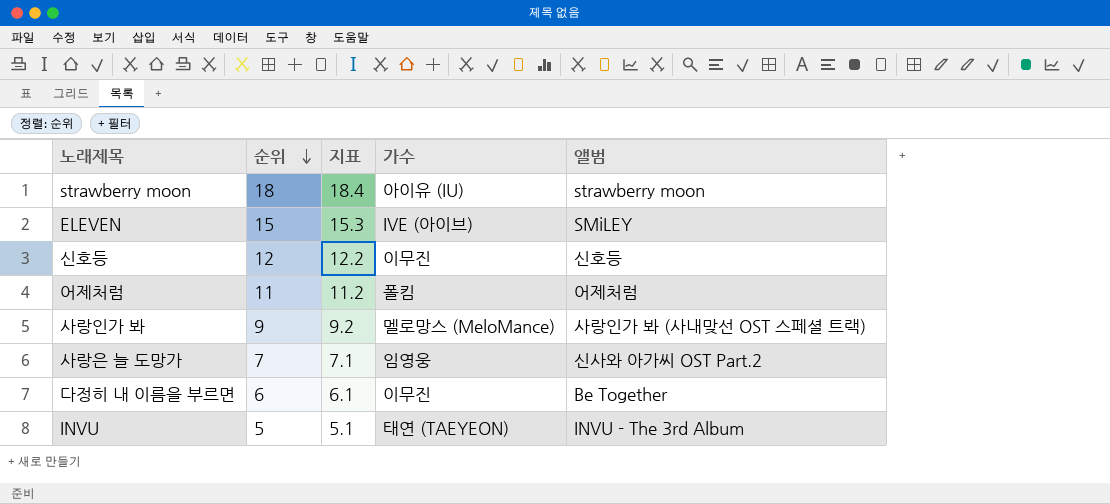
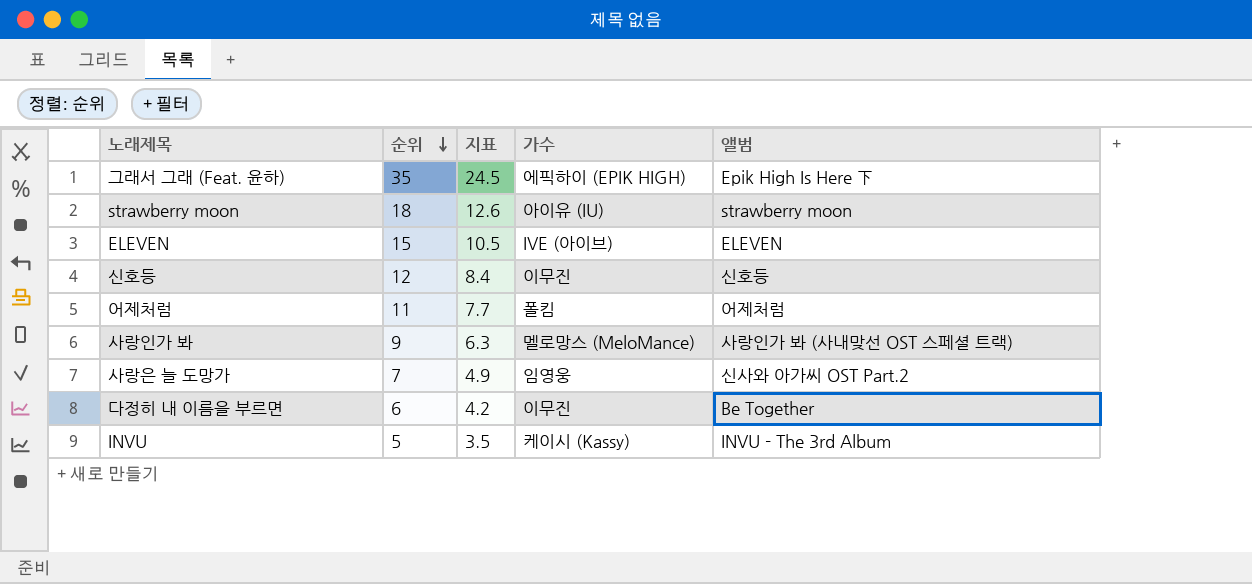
column 지표 | formula: [순위] * 1.02 -> [순위] * 0.7
row 그래서 그래 (Feat. 윤하): none -> 35 | 24.5 | 에픽하이 (EPIK HIGH) | Epik High Is Here 下
ELEVEN | 앨범: SMiLEY -> ELEVEN
INVU | 가수: 태연 (TAEYEON) -> 케이시 (Kassy)

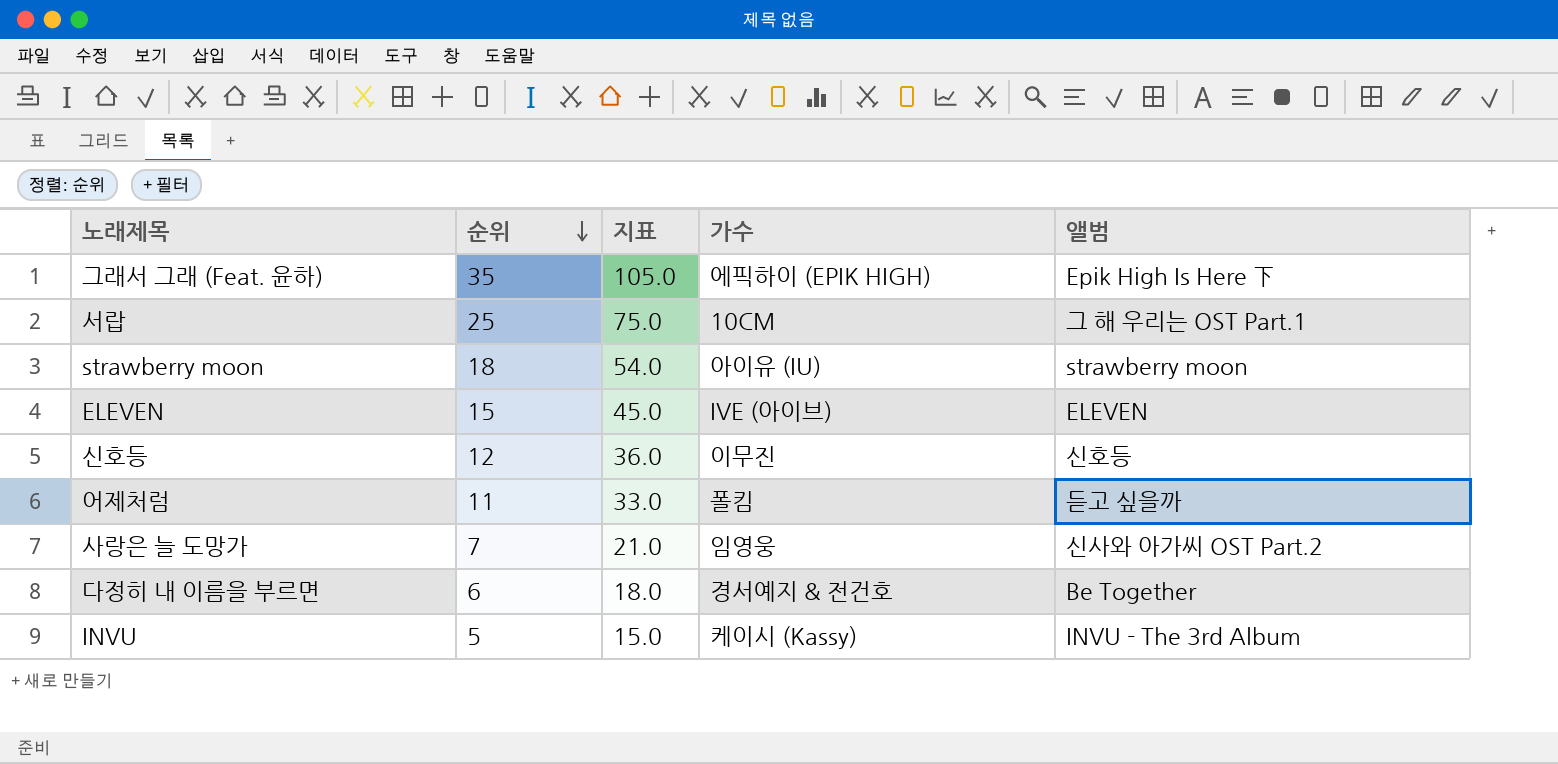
column 지표 | formula: [순위] * 0.7 -> [순위] * 3
row 사랑인가 봐: 9 | 6.3 | 멜로망스 (MeloMance) | 사랑인가 봐 (사내맞선 OST 스페셜 트랙) -> none
row 서랍: none -> 25 | 75.0 | 10CM | 그 해 우리는 OST Part.1
어제처럼 | 앨범: 어제처럼 -> 듣고 싶을까
다정히 내 이름을 부르면 | 가수: 이무진 -> 경서예지 & 전건호

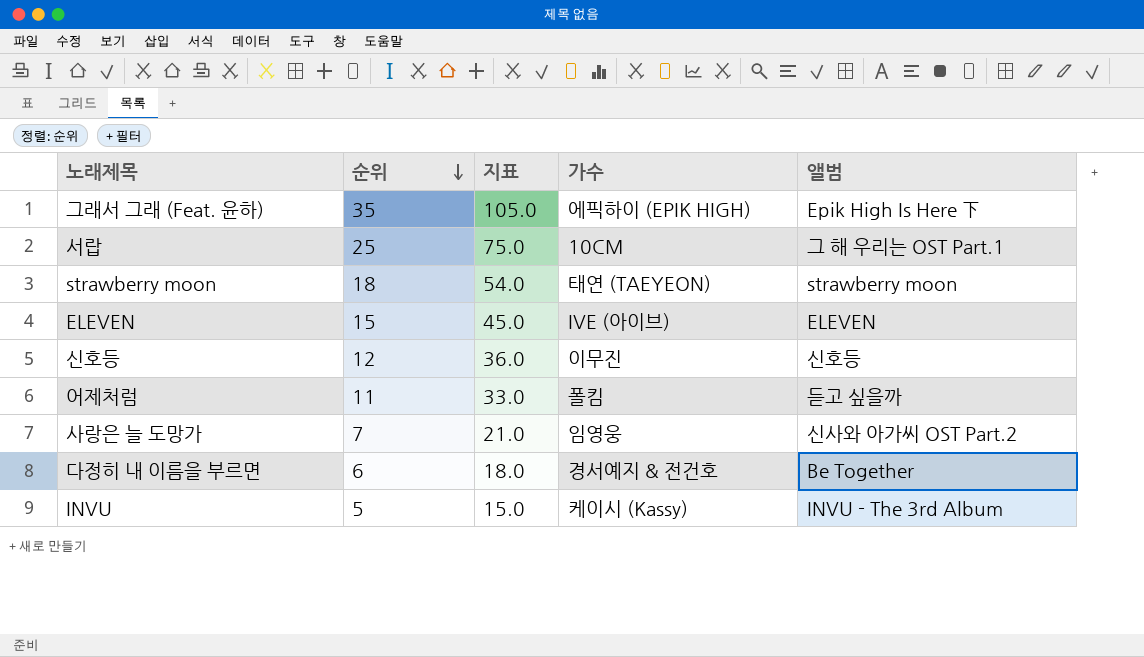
strawberry moon | 가수: 아이유 (IU) -> 태연 (TAEYEON)

